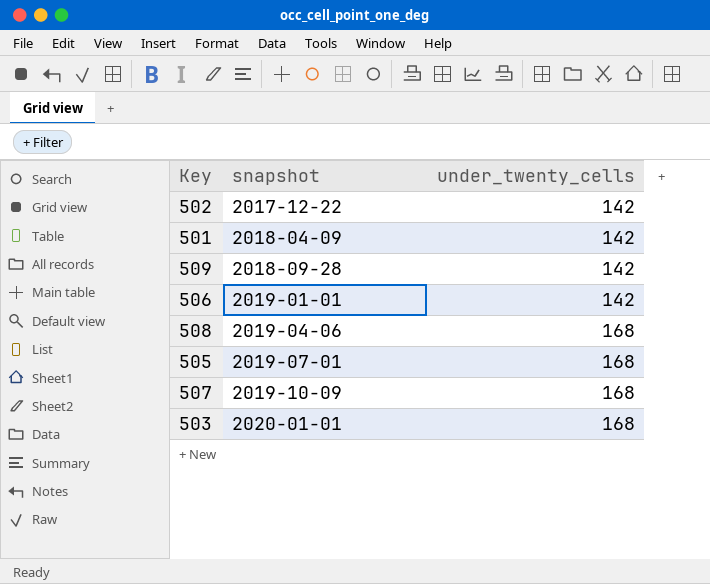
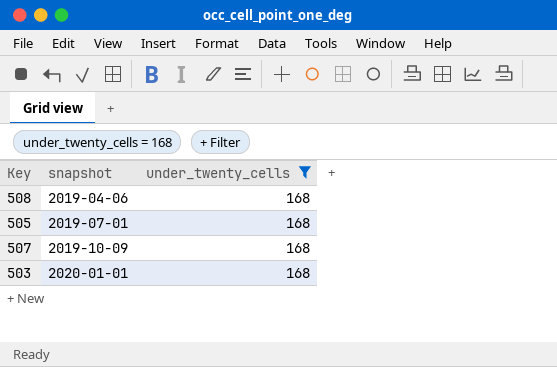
filter: none -> under_twenty_cells = 168

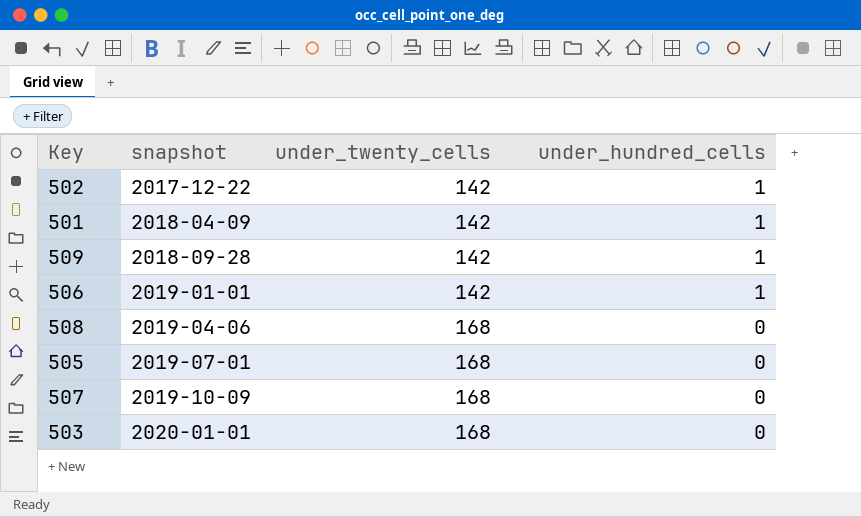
filter: under_twenty_cells = 168 -> none
column under_hundred_cells | position: none -> 4

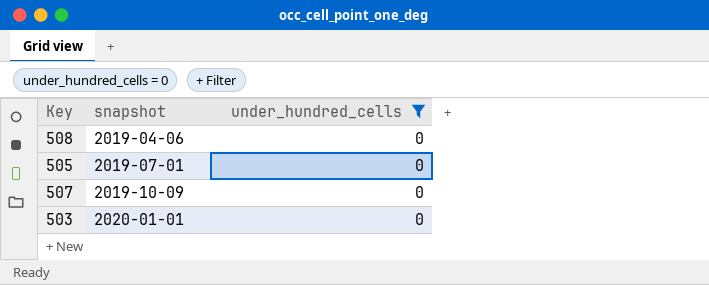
filter: none -> under_hundred_cells = 0
column under_twenty_cells | position: 3 -> none

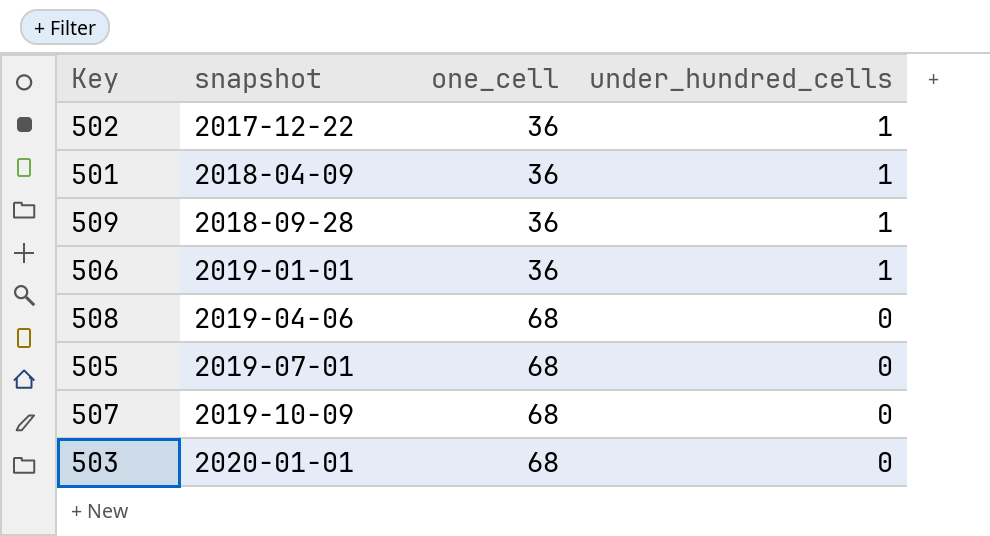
filter: under_hundred_cells = 0 -> none
column one_cell | position: none -> 3

